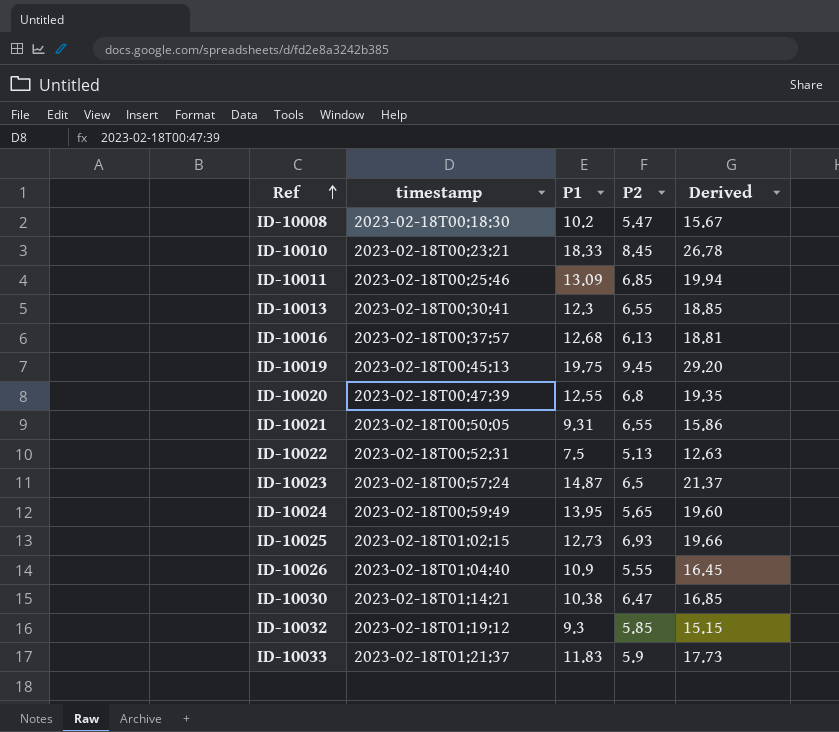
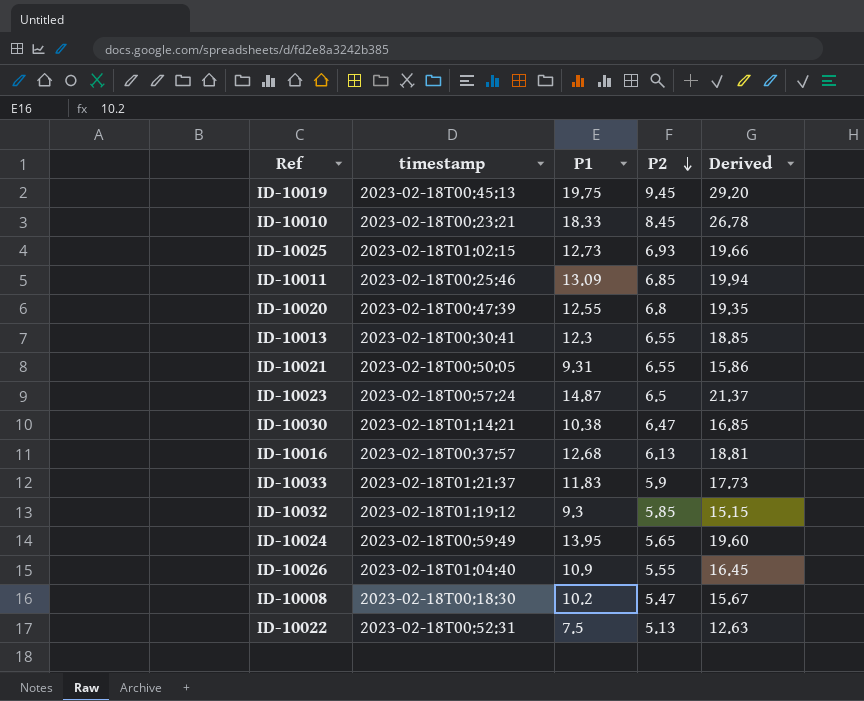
row order: Ref ascending -> P2 descending

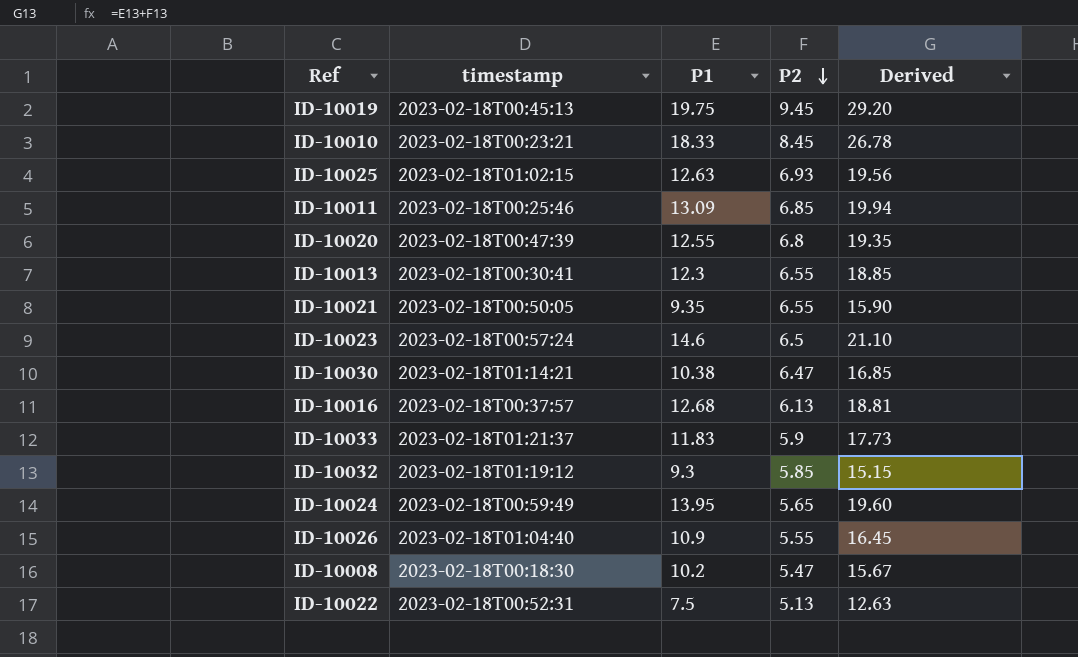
ID-10025 | P1: 12.73 -> 12.63
ID-10025 | Derived: 19.66 -> 19.56
ID-10021 | P1: 9.31 -> 9.35
ID-10021 | Derived: 15.86 -> 15.90
ID-10023 | P1: 14.87 -> 14.6
ID-10023 | Derived: 21.37 -> 21.10

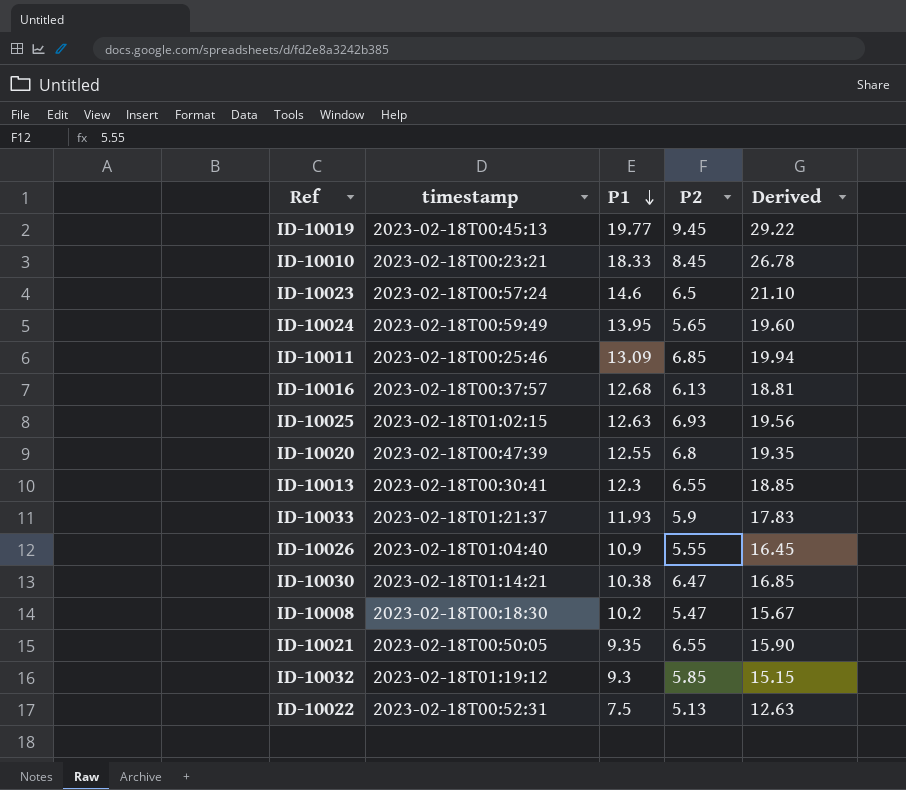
row order: P2 descending -> P1 descending
ID-10019 | P1: 19.75 -> 19.77
ID-10019 | Derived: 29.20 -> 29.22
ID-10033 | P1: 11.83 -> 11.93
ID-10033 | Derived: 17.73 -> 17.83

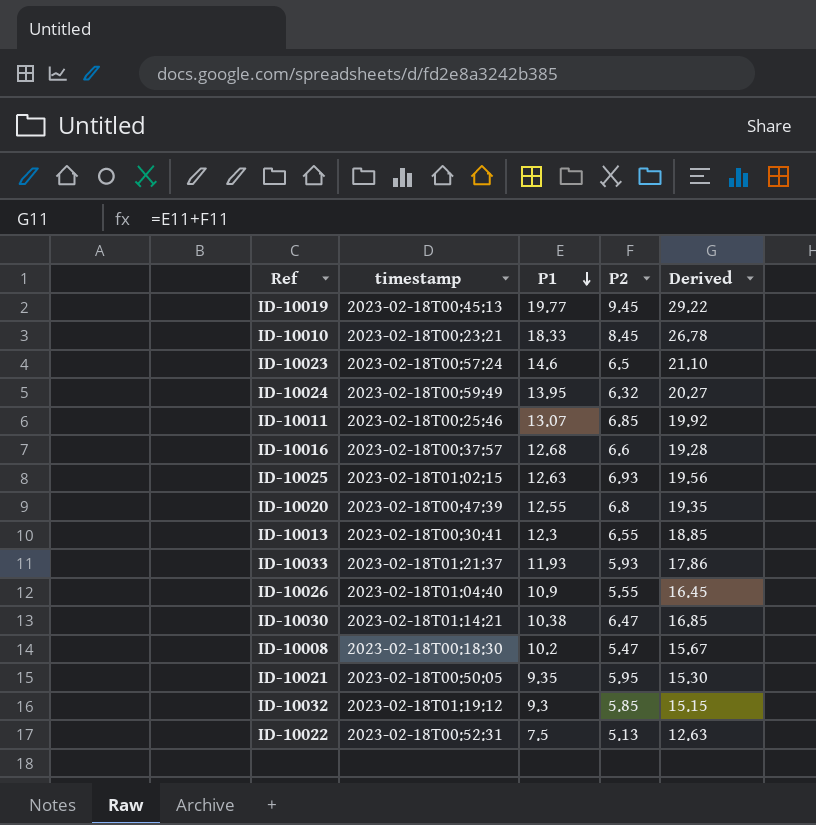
ID-10024 | P2: 5.65 -> 6.32
ID-10024 | Derived: 19.60 -> 20.27
ID-10011 | P1: 13.09 -> 13.07
ID-10011 | Derived: 19.94 -> 19.92
ID-10016 | P2: 6.13 -> 6.6
ID-10016 | Derived: 18.81 -> 19.28
ID-10033 | P2: 5.9 -> 5.93
ID-10033 | Derived: 17.83 -> 17.86
ID-10021 | P2: 6.55 -> 5.95
ID-10021 | Derived: 15.90 -> 15.30

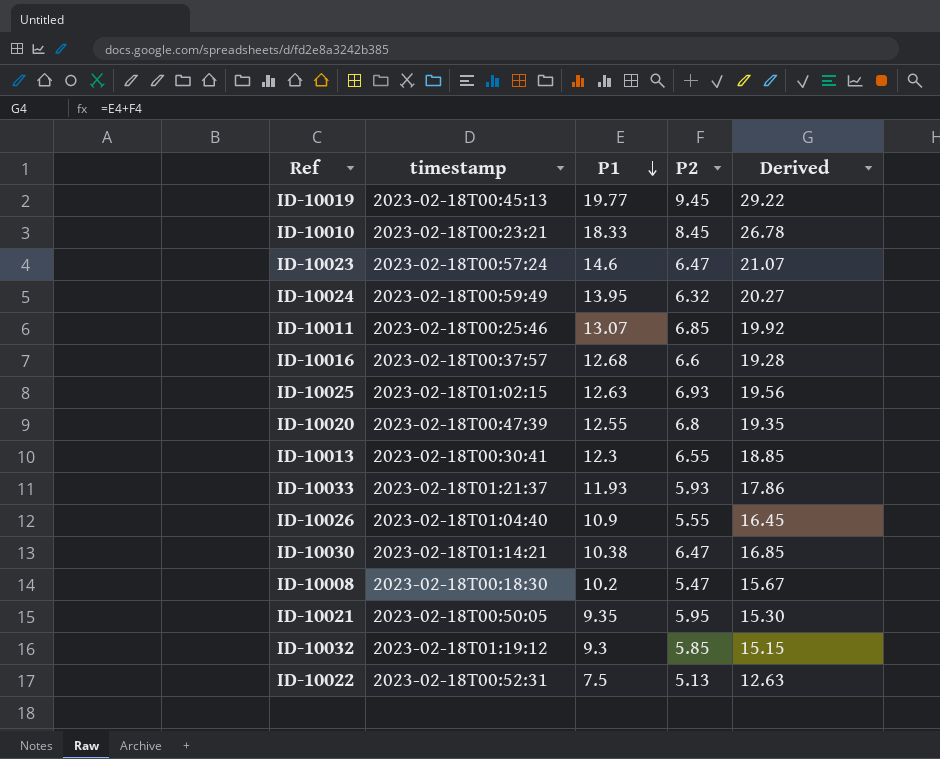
ID-10023 | P2: 6.5 -> 6.47
ID-10023 | Derived: 21.10 -> 21.07

